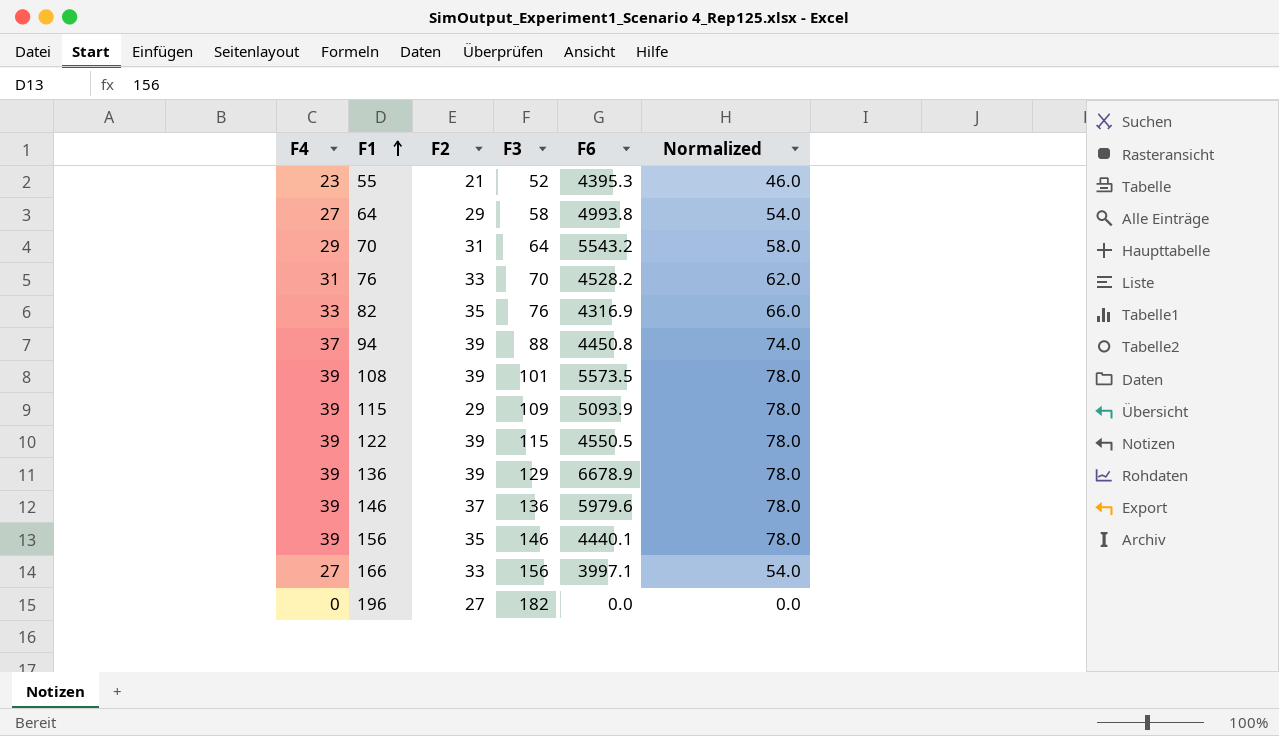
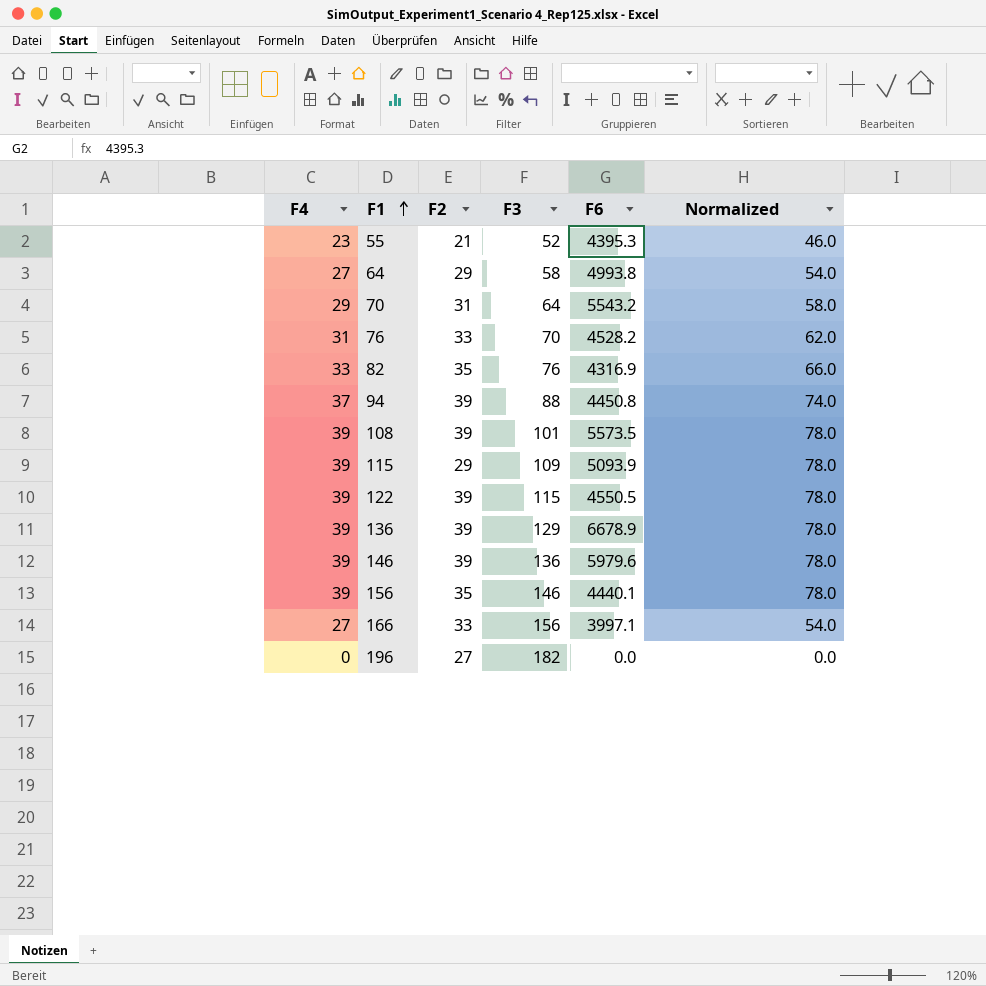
146 | F2: 37 -> 39

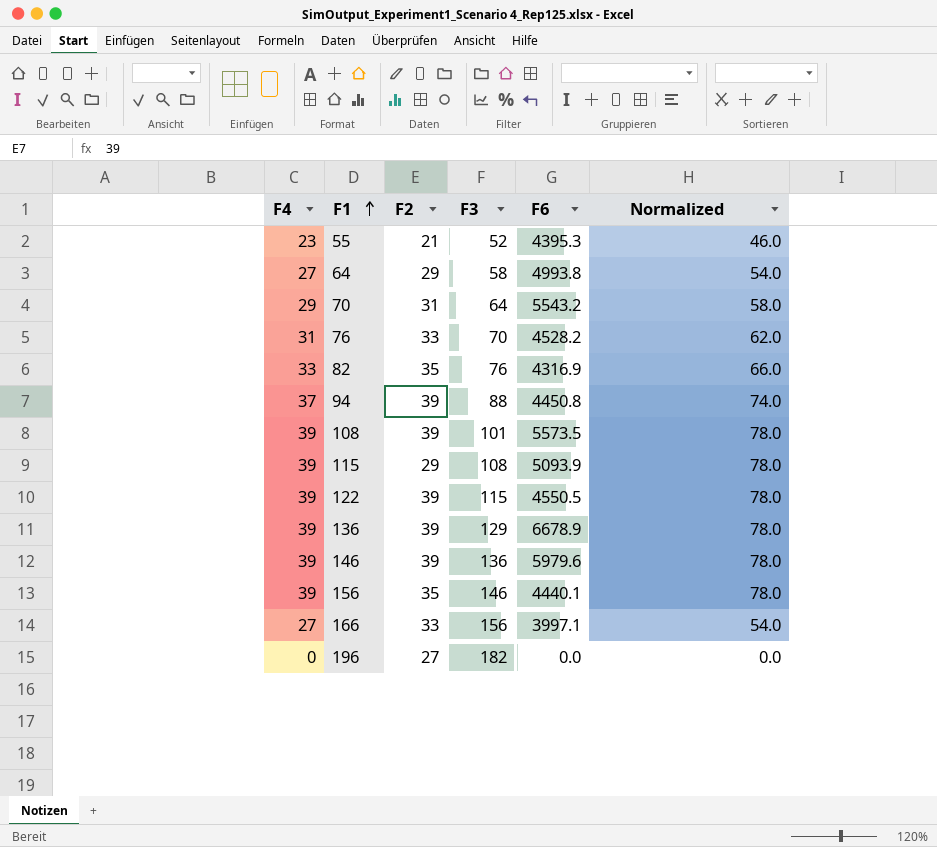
115 | F3: 109 -> 108

